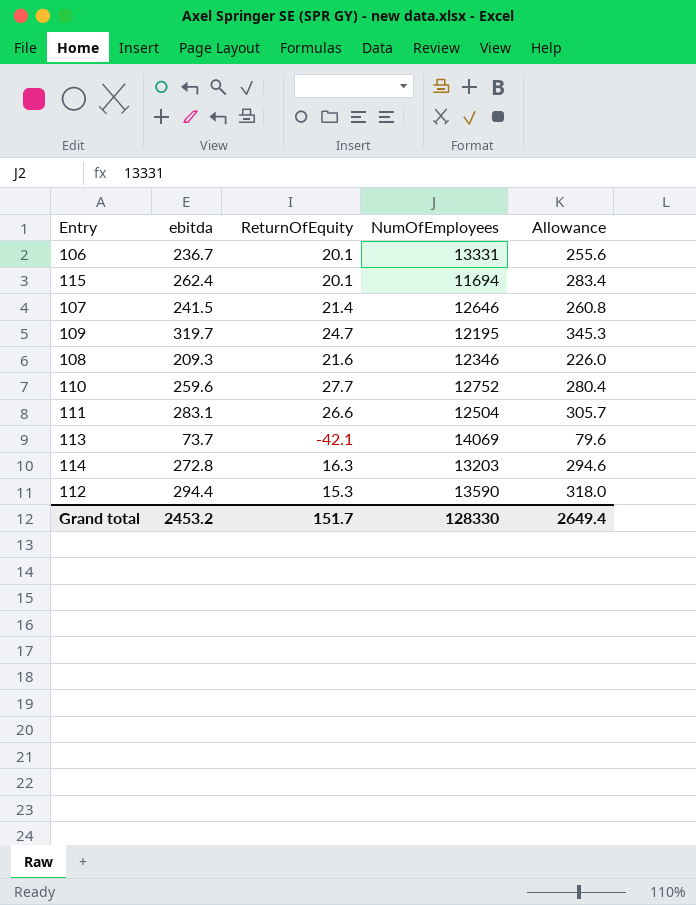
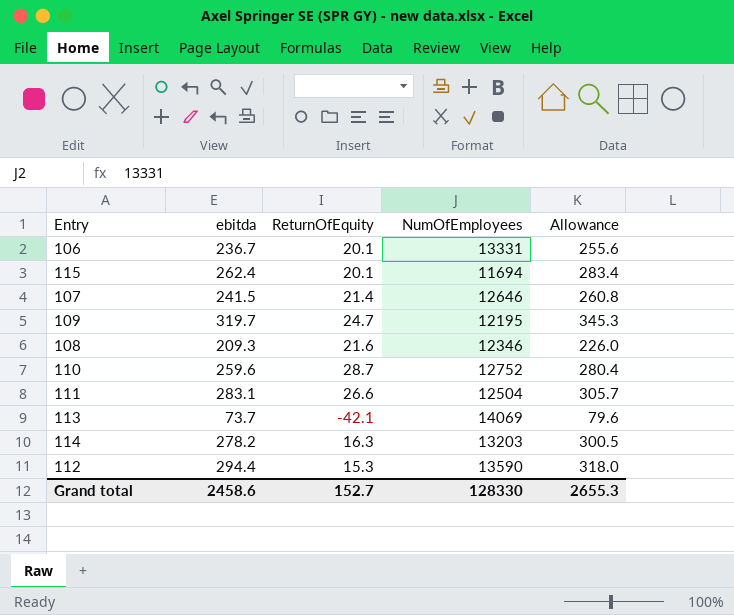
110 | ReturnOfEquity: 27.7 -> 28.7
114 | ebitda: 272.8 -> 278.2
114 | Allowance: 294.6 -> 300.5
Grand total | ebitda: 2453.2 -> 2458.6
Grand total | ReturnOfEquity: 151.7 -> 152.7
Grand total | Allowance: 2649.4 -> 2655.3

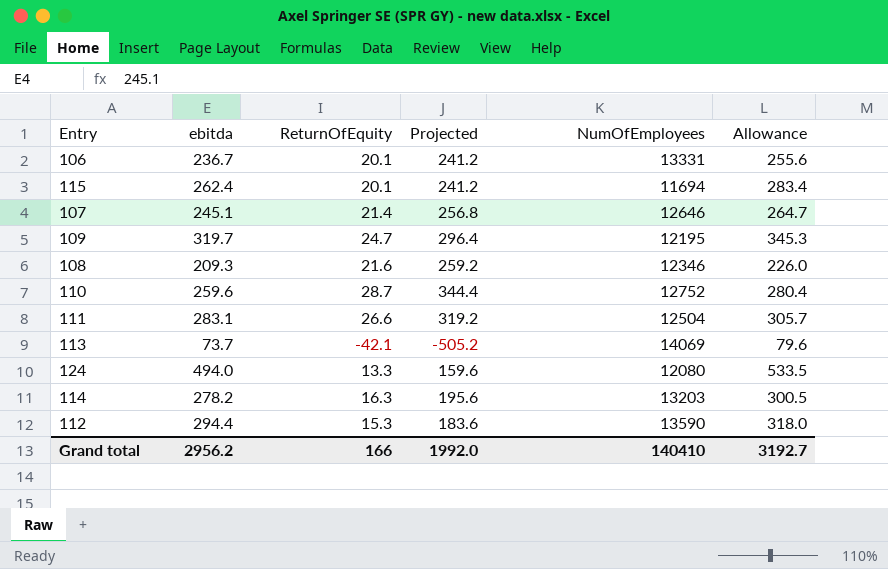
column Projected | formula: none -> [ReturnOfEquity] * 12
107 | ebitda: 241.5 -> 245.1
107 | Allowance: 260.8 -> 264.7
row 124: none -> 494.0 | 13.3 | 159.6 | 12080 | 533.5
Grand total | ebitda: 2458.6 -> 2956.2
Grand total | ReturnOfEquity: 152.7 -> 166
Grand total | NumOfEmployees: 128330 -> 140410
Grand total | Allowance: 2655.3 -> 3192.7

